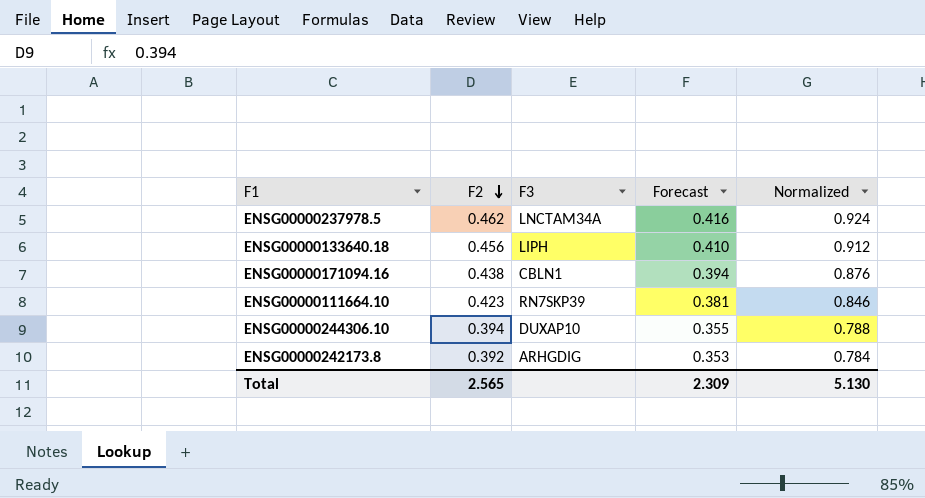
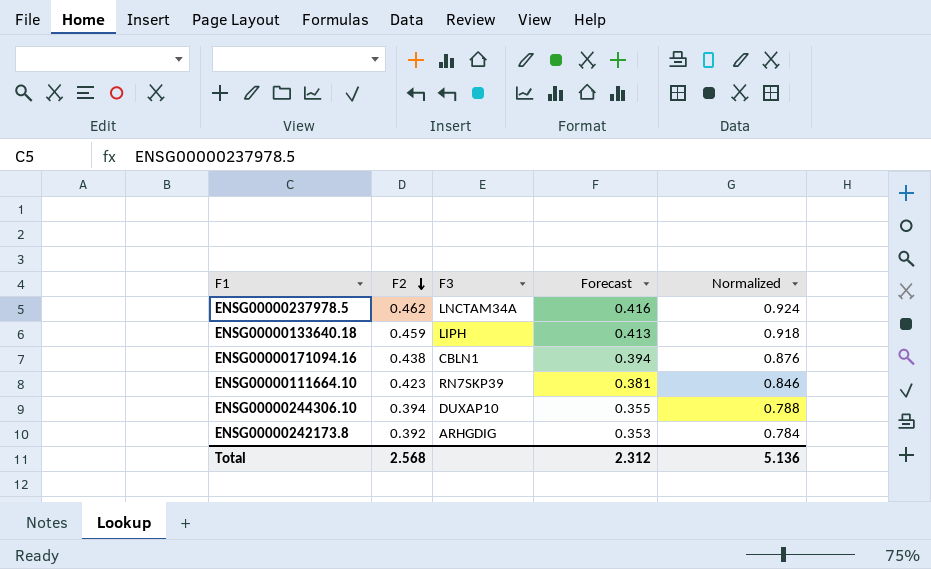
ENSG00000133640.18 | F2: 0.456 -> 0.459
ENSG00000133640.18 | Forecast: 0.410 -> 0.413
ENSG00000133640.18 | Normalized: 0.912 -> 0.918
Total | F2: 2.565 -> 2.568
Total | Forecast: 2.309 -> 2.312
Total | Normalized: 5.130 -> 5.136

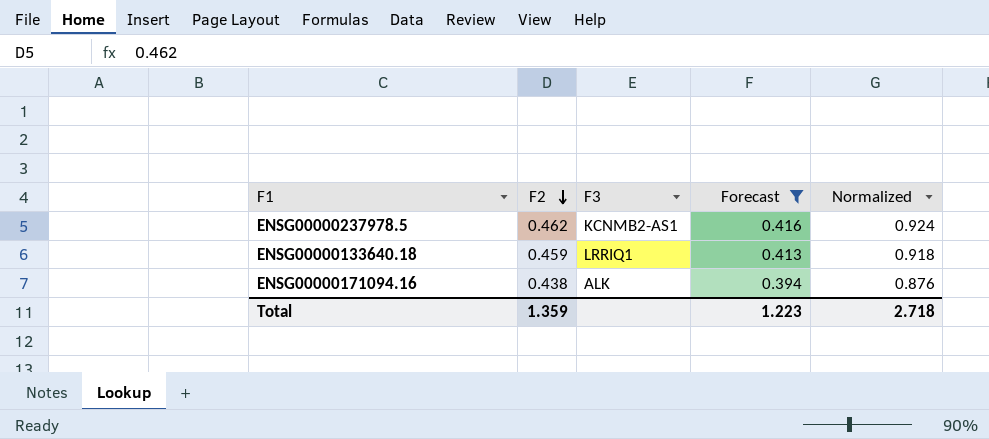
filter: none -> Forecast >= 0.394
ENSG00000237978.5 | F3: LNCTAM34A -> KCNMB2-AS1
ENSG00000133640.18 | F3: LIPH -> LRRIQ1
ENSG00000171094.16 | F3: CBLN1 -> ALK
Total | F2: 2.568 -> 1.359
Total | Forecast: 2.312 -> 1.223
Total | Normalized: 5.136 -> 2.718

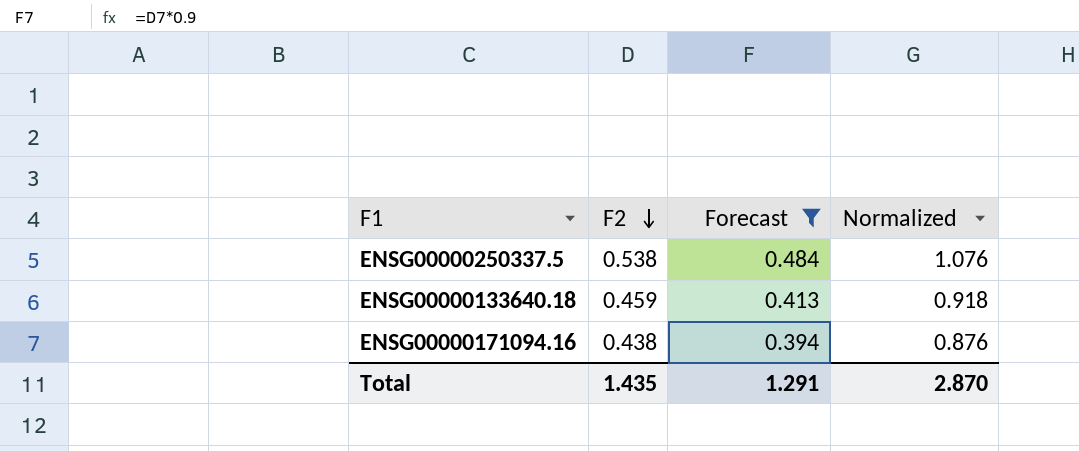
column F3 | position: 3 -> none
row ENSG00000237978.5: 0.462 | KCNMB2-AS1 | 0.416 | 0.924 -> none
row ENSG00000250337.5: none -> 0.538 | 0.484 | 1.076
Total | F2: 1.359 -> 1.435
Total | Forecast: 1.223 -> 1.291
Total | Normalized: 2.718 -> 2.870

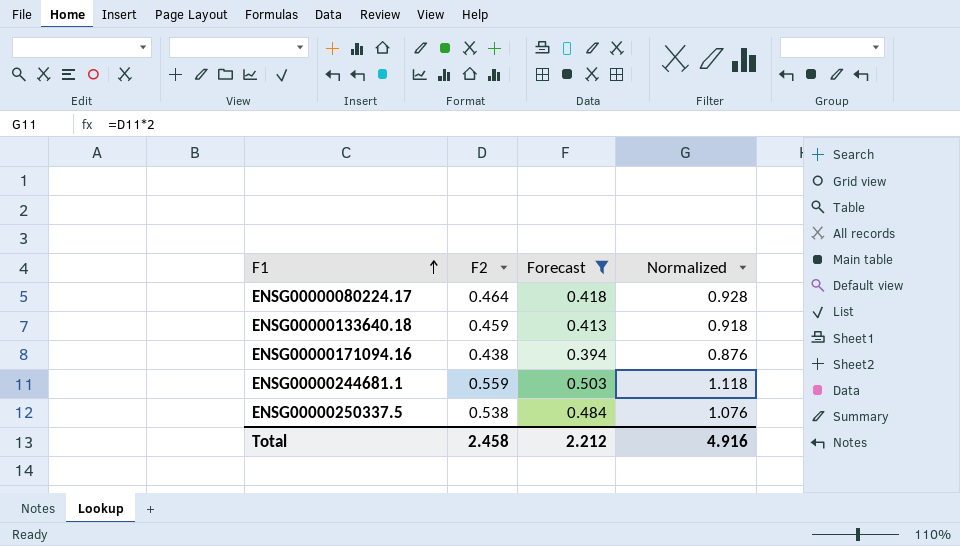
row order: F2 descending -> F1 ascending
row ENSG00000080224.17: none -> 0.464 | 0.418 | 0.928
row ENSG00000244681.1: none -> 0.559 | 0.503 | 1.118
Total | F2: 1.435 -> 2.458
Total | Forecast: 1.291 -> 2.212
Total | Normalized: 2.870 -> 4.916

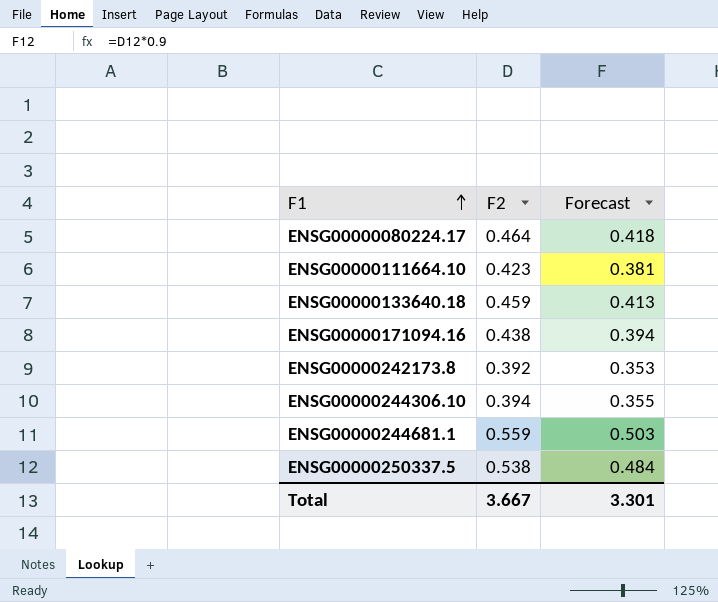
filter: Forecast >= 0.394 -> none
column Normalized | formula: [F2] * 2 -> none
Total | F2: 2.458 -> 3.667
Total | Forecast: 2.212 -> 3.301

